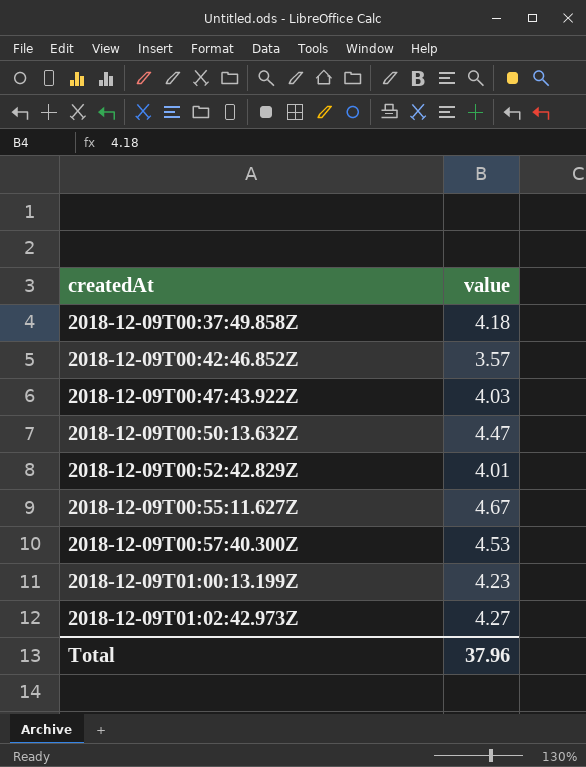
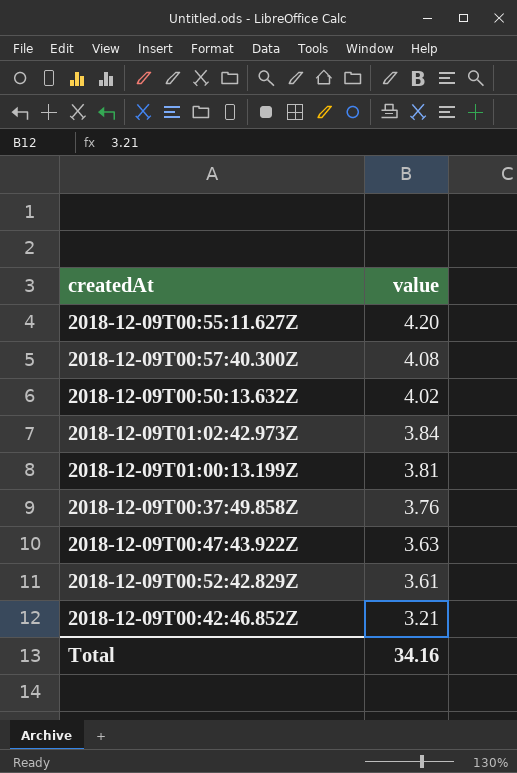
row order: createdAt ascending -> value descending
2018-12-09T00:55:11.627Z | value: 4.67 -> 4.20
2018-12-09T00:57:40.300Z | value: 4.53 -> 4.08
2018-12-09T00:50:13.632Z | value: 4.47 -> 4.02
2018-12-09T01:02:42.973Z | value: 4.27 -> 3.84
2018-12-09T01:00:13.199Z | value: 4.23 -> 3.81
2018-12-09T00:37:49.858Z | value: 4.18 -> 3.76
2018-12-09T00:47:43.922Z | value: 4.03 -> 3.63
2018-12-09T00:52:42.829Z | value: 4.01 -> 3.61
2018-12-09T00:42:46.852Z | value: 3.57 -> 3.21
Total | value: 37.96 -> 34.16

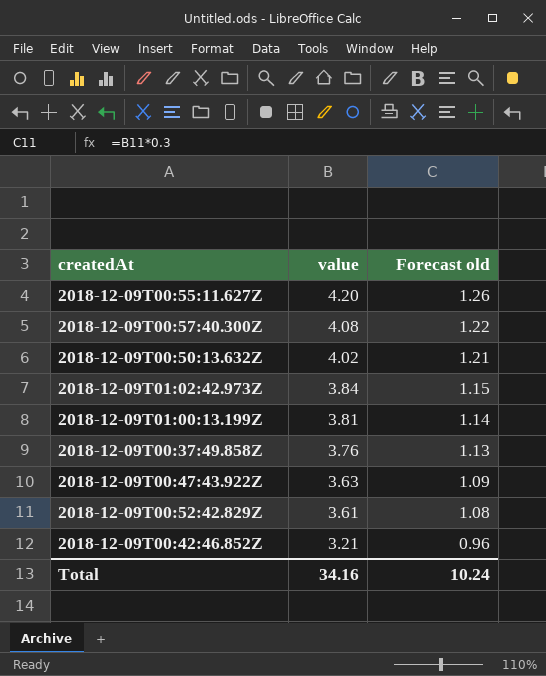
column Forecast old | formula: none -> [value] * 0.3

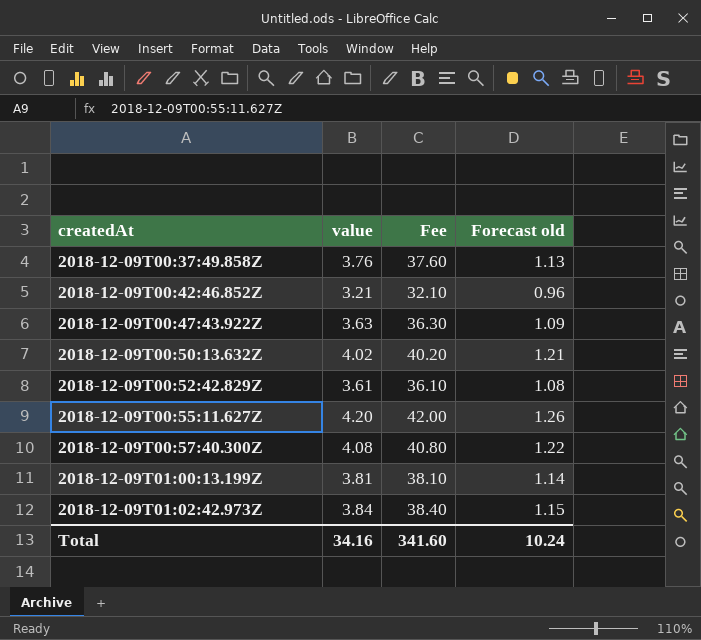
row order: value descending -> createdAt ascending
column Fee | formula: none -> [value] * 10

